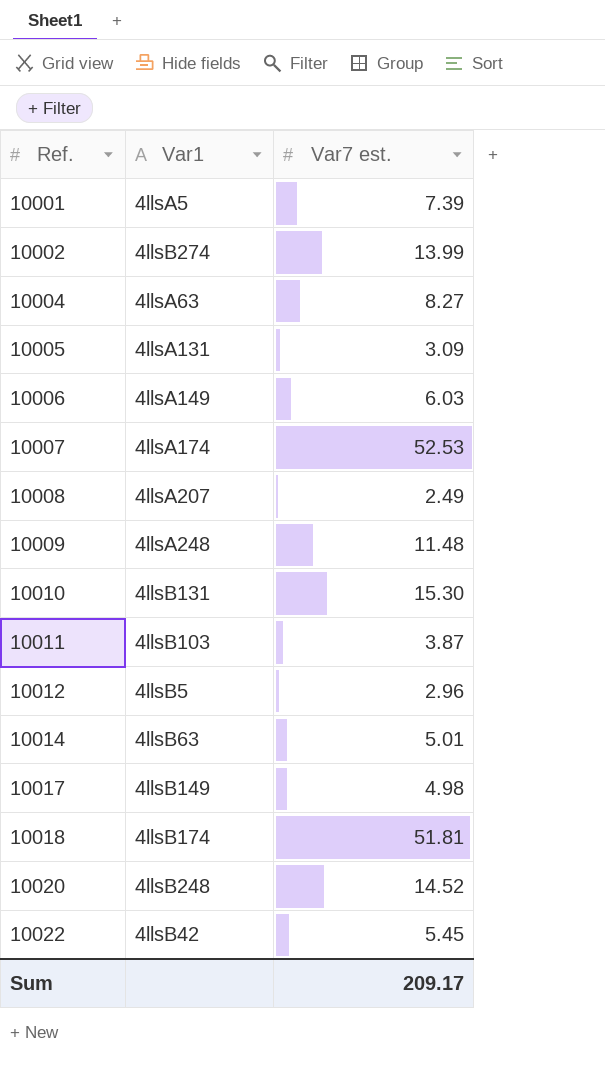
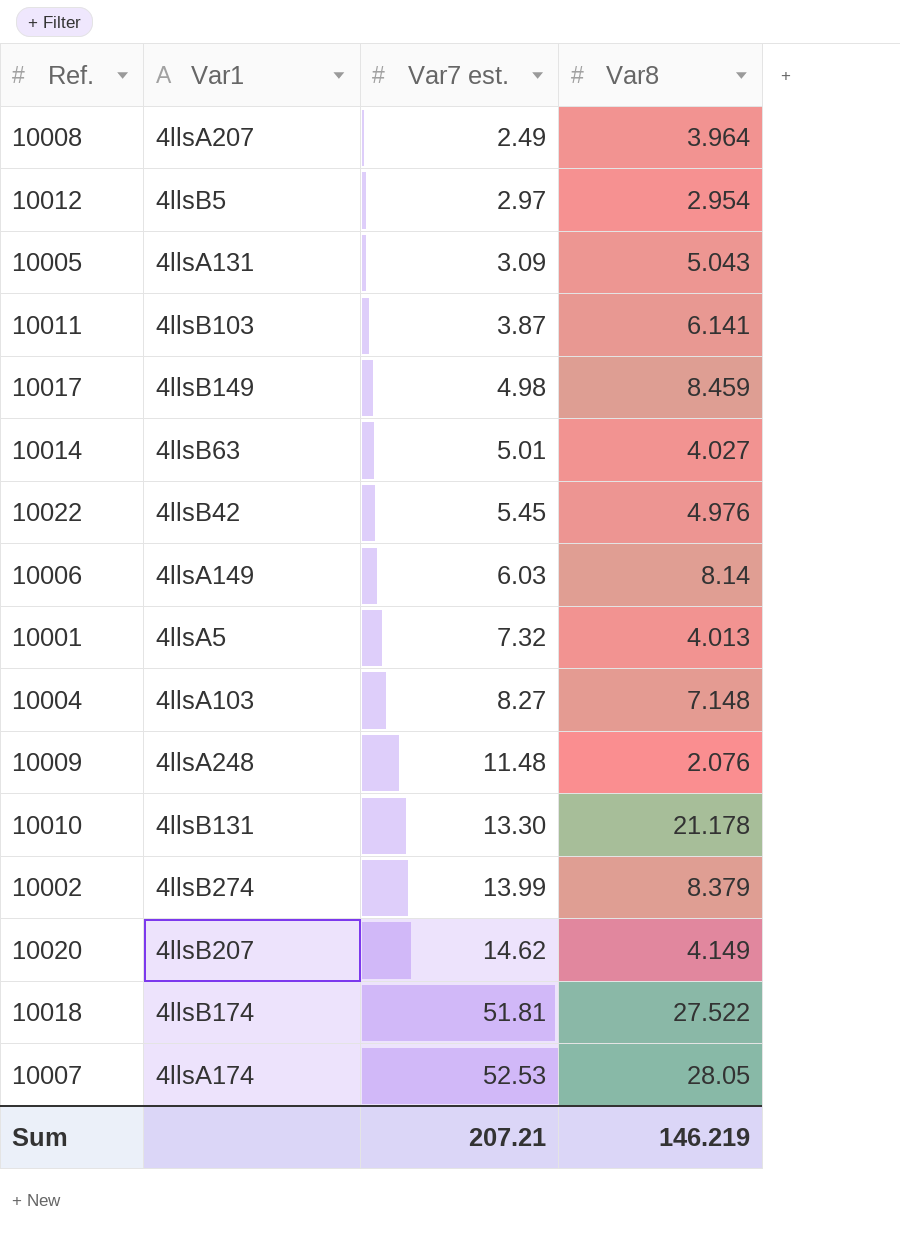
row order: Ref. ascending -> Var7 est. ascending
column Var8 | position: none -> 4
10012 | Var7 est.: 2.96 -> 2.97
10001 | Var7 est.: 7.39 -> 7.32
10004 | Var1: 4llsA63 -> 4llsA103
10010 | Var7 est.: 15.30 -> 13.30
10020 | Var1: 4llsB248 -> 4llsB207
10020 | Var7 est.: 14.52 -> 14.62
Sum | Var7 est.: 209.17 -> 207.21

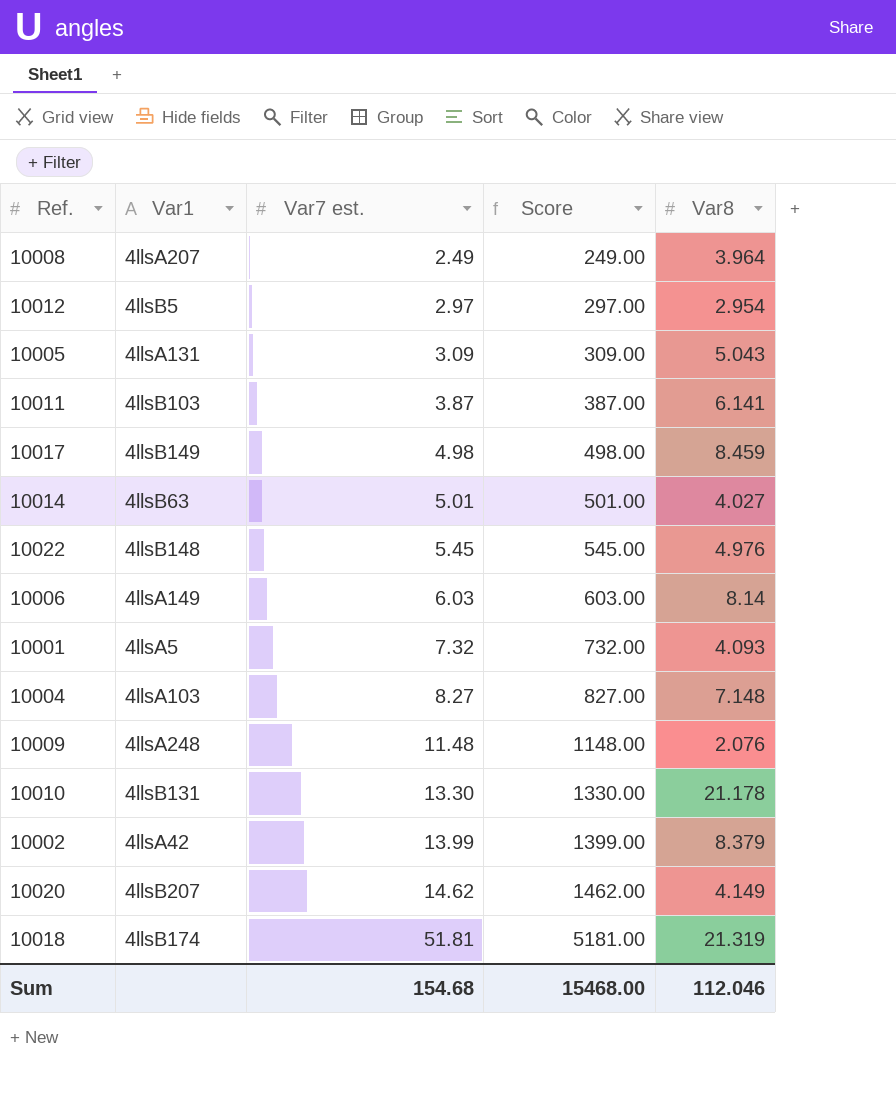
column Score | formula: none -> [Var7 est.] * 100
row 10007: 4llsA174 | 52.53 | 28.05 -> none
10022 | Var1: 4llsB42 -> 4llsB148
10001 | Var8: 4.013 -> 4.093
10002 | Var1: 4llsB274 -> 4llsA42
10018 | Var8: 27.522 -> 21.319
Sum | Var7 est.: 207.21 -> 154.68
Sum | Var8: 146.219 -> 112.046

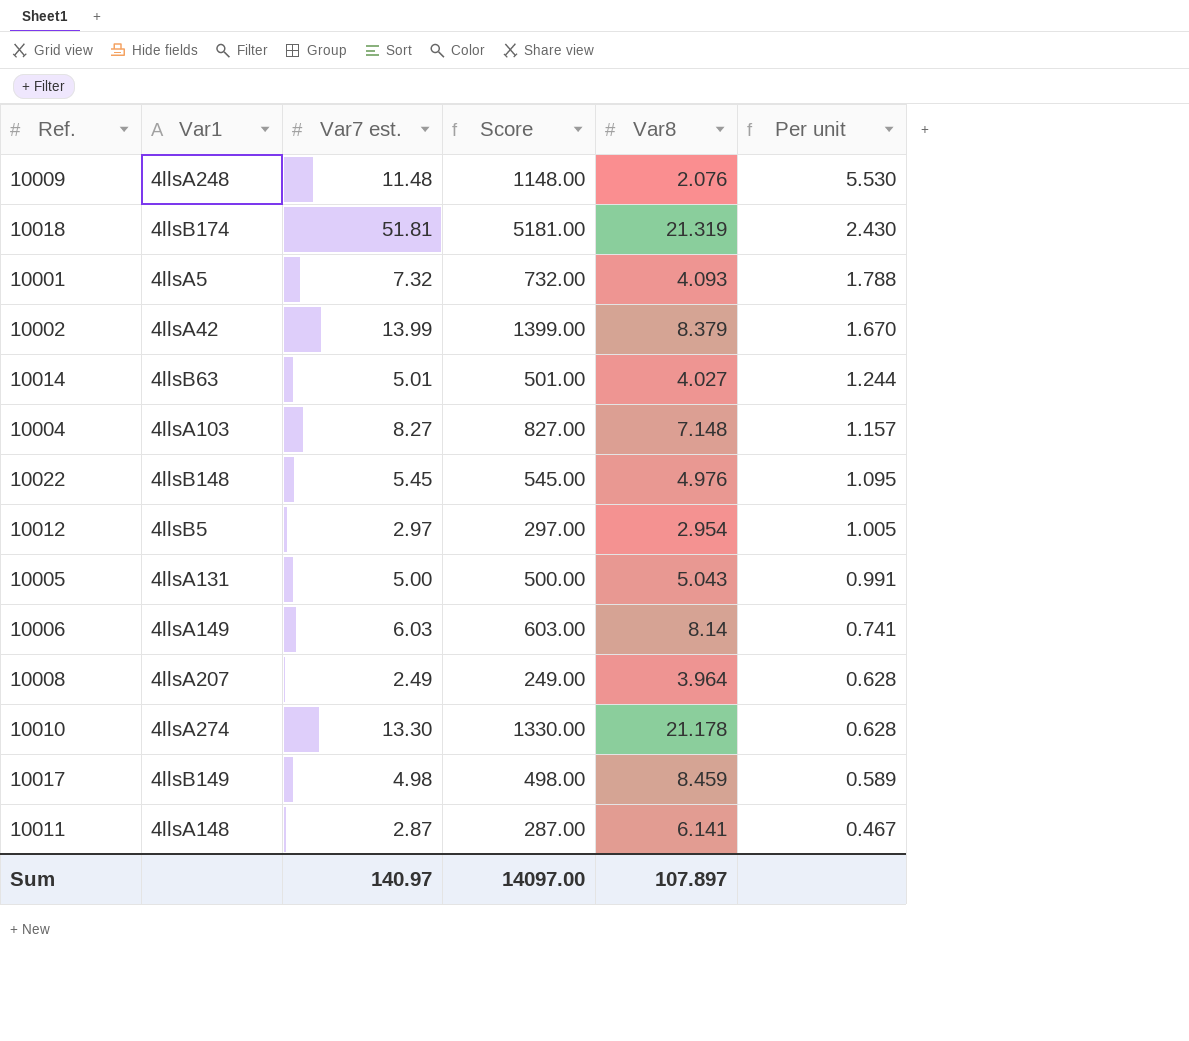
row order: Var7 est. ascending -> Per unit descending
column Per unit | formula: none -> [Var7 est.] / [Var8]
row 10020: 4llsB207 | 14.62 | 1462.00 | 4.149 -> none
10005 | Var7 est.: 3.09 -> 5.00
10005 | Score: 309.00 -> 500.00
10010 | Var1: 4llsB131 -> 4llsA274
10011 | Var1: 4llsB103 -> 4llsA148
10011 | Var7 est.: 3.87 -> 2.87
10011 | Score: 387.00 -> 287.00
Sum | Var7 est.: 154.68 -> 140.97
Sum | Score: 15468.00 -> 14097.00
Sum | Var8: 112.046 -> 107.897

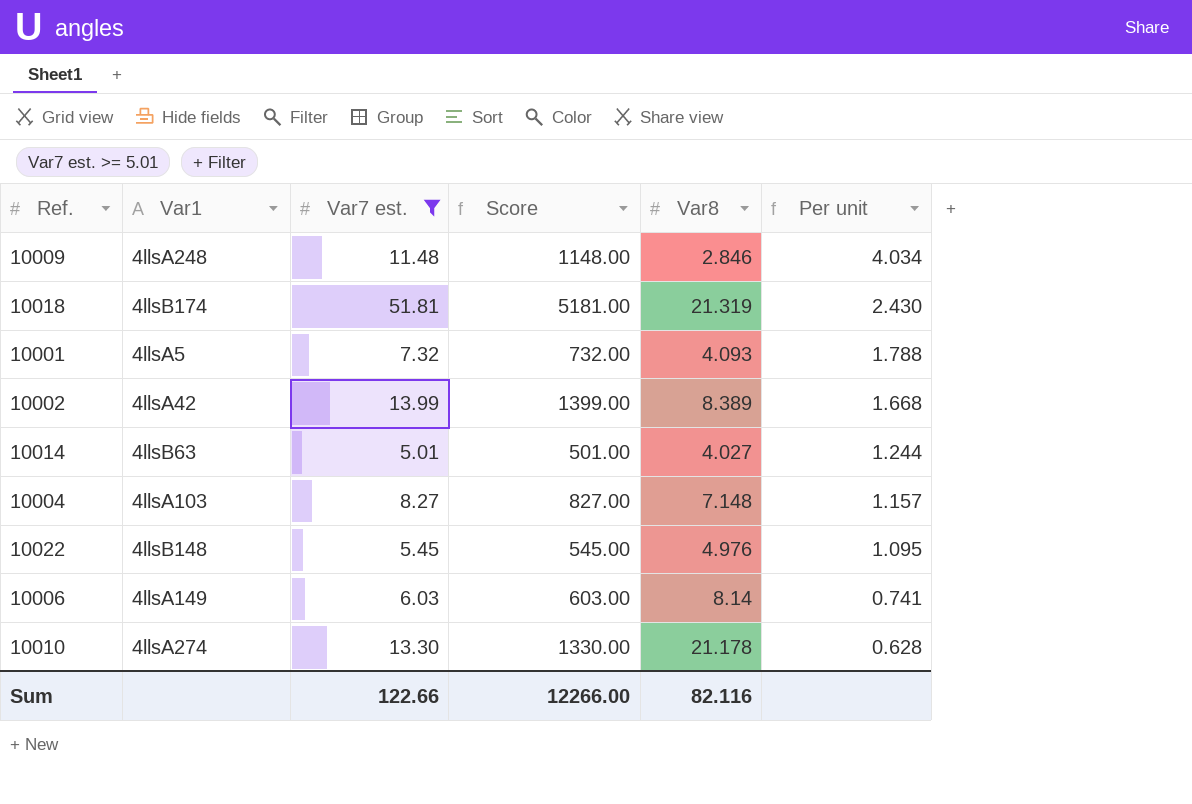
filter: none -> Var7 est. >= 5.01
10009 | Var8: 2.076 -> 2.846
10009 | Per unit: 5.530 -> 4.034
10002 | Var8: 8.379 -> 8.389
10002 | Per unit: 1.670 -> 1.668
Sum | Var7 est.: 140.97 -> 122.66
Sum | Score: 14097.00 -> 12266.00
Sum | Var8: 107.897 -> 82.116

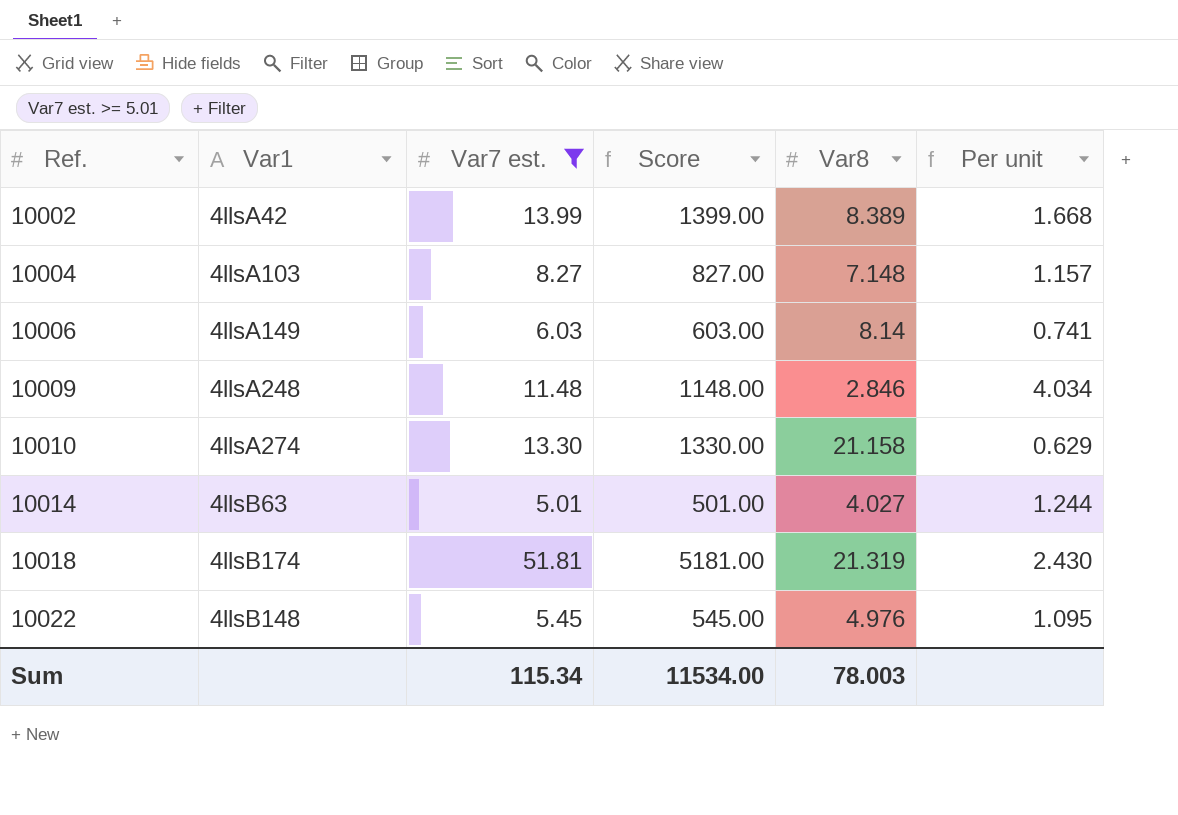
row order: Per unit descending -> Ref. ascending
row 10001: 4llsA5 | 7.32 | 732.00 | 4.093 | 1.788 -> none
10010 | Var8: 21.178 -> 21.158
10010 | Per unit: 0.628 -> 0.629
Sum | Var7 est.: 122.66 -> 115.34
Sum | Score: 12266.00 -> 11534.00
Sum | Var8: 82.116 -> 78.003

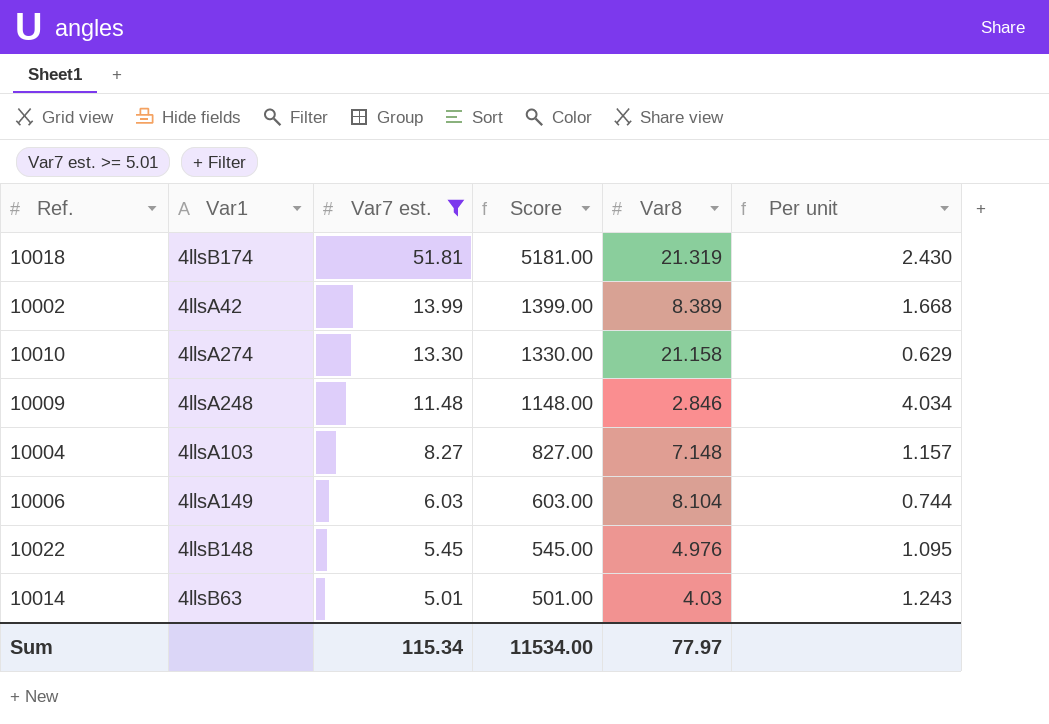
row order: Ref. ascending -> Var7 est. descending
10006 | Var8: 8.14 -> 8.104
10006 | Per unit: 0.741 -> 0.744
10014 | Var8: 4.027 -> 4.03
10014 | Per unit: 1.244 -> 1.243
Sum | Var8: 78.003 -> 77.97

